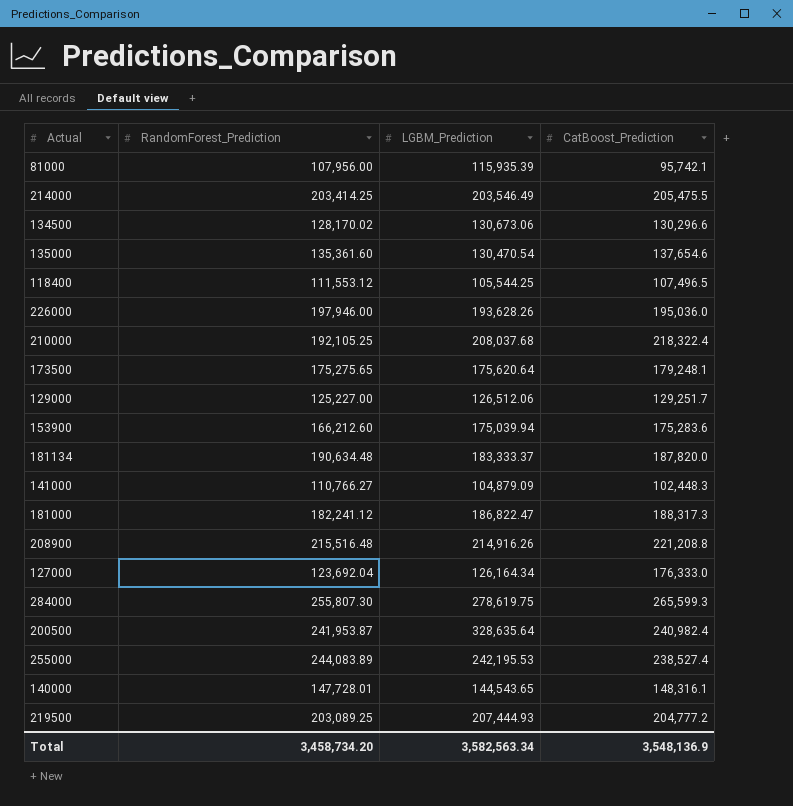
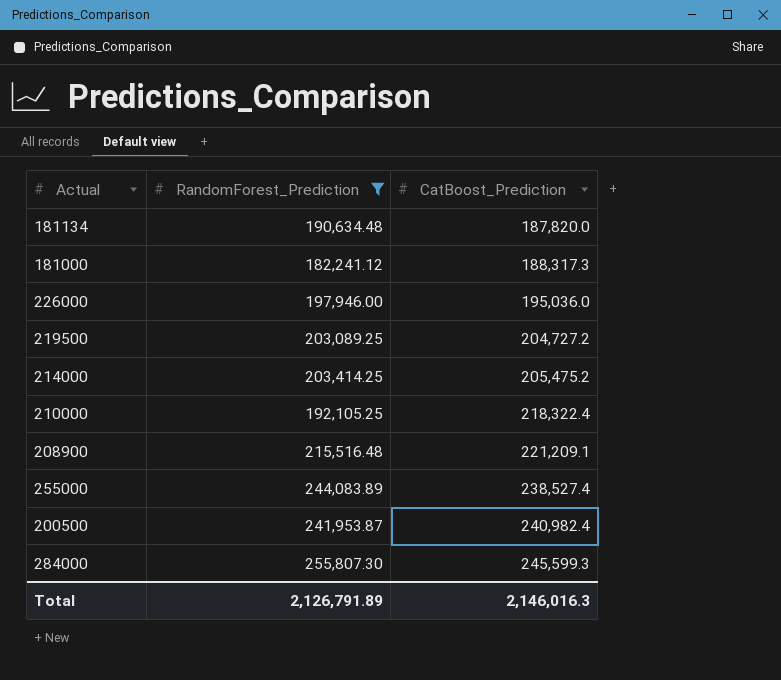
filter: none -> RandomForest_Prediction >= 182,241.12
row order: none -> CatBoost_Prediction ascending
column LGBM_Prediction | position: 3 -> none
219500 | CatBoost_Prediction: 204,777.2 -> 204,727.2
214000 | CatBoost_Prediction: 205,475.5 -> 205,475.2
208900 | CatBoost_Prediction: 221,208.8 -> 221,209.1
284000 | CatBoost_Prediction: 265,599.3 -> 245,599.3
Total | RandomForest_Prediction: 3,458,734.20 -> 2,126,791.89
Total | CatBoost_Prediction: 3,548,136.9 -> 2,146,016.3

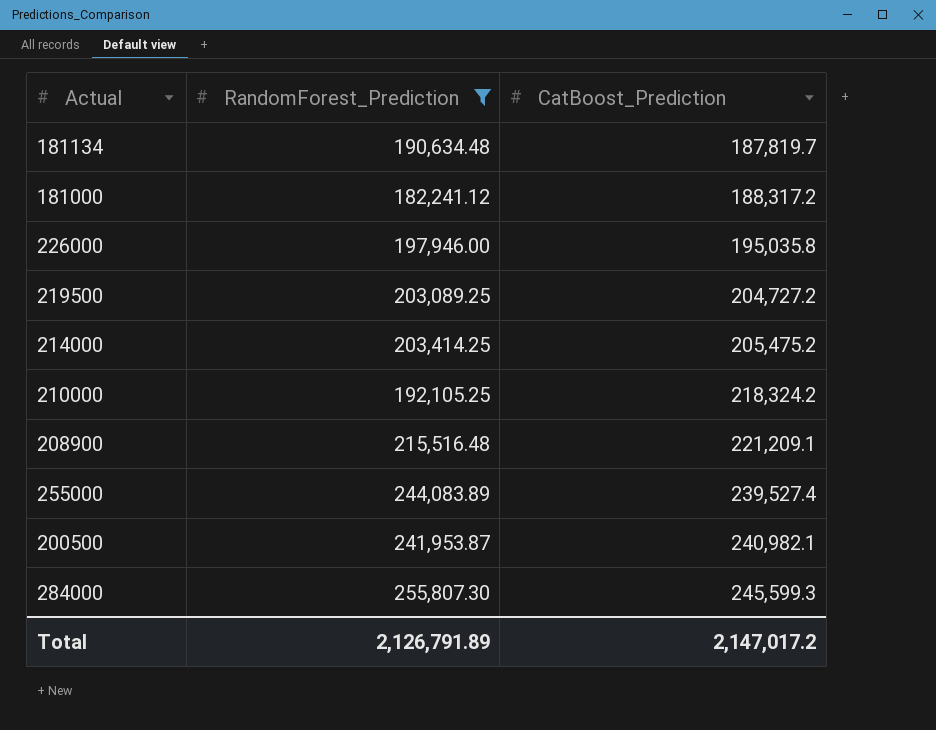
181134 | CatBoost_Prediction: 187,820.0 -> 187,819.7
181000 | CatBoost_Prediction: 188,317.3 -> 188,317.2
226000 | CatBoost_Prediction: 195,036.0 -> 195,035.8
210000 | CatBoost_Prediction: 218,322.4 -> 218,324.2
255000 | CatBoost_Prediction: 238,527.4 -> 239,527.4
200500 | CatBoost_Prediction: 240,982.4 -> 240,982.1
Total | CatBoost_Prediction: 2,146,016.3 -> 2,147,017.2

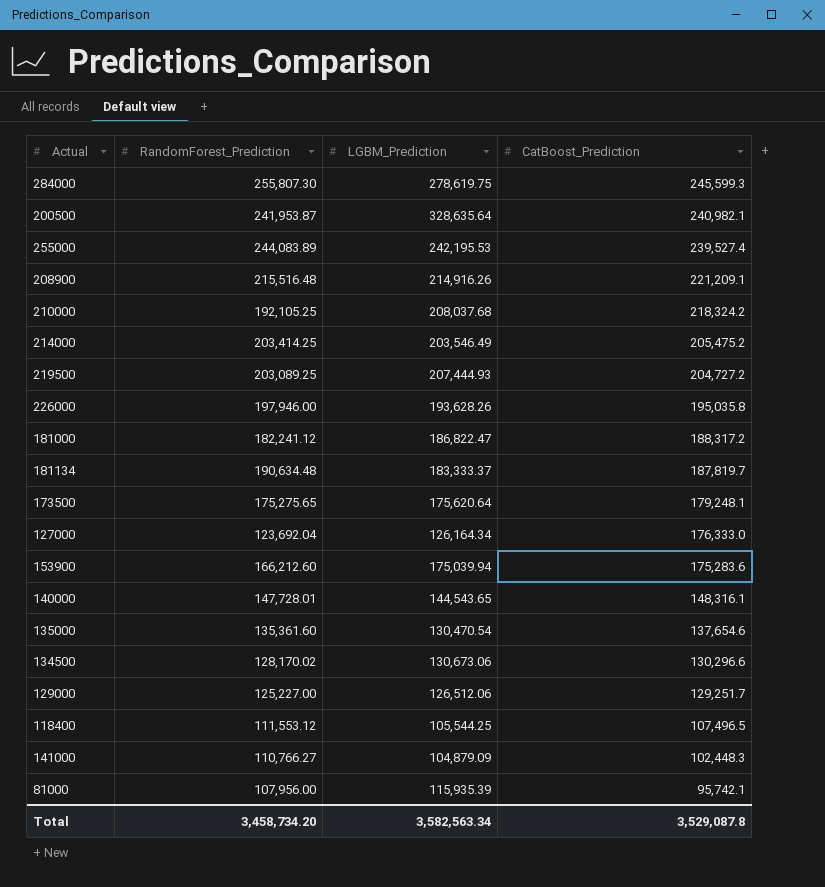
filter: RandomForest_Prediction >= 182,241.12 -> none
row order: CatBoost_Prediction ascending -> CatBoost_Prediction descending
column LGBM_Prediction | position: none -> 3
Total | RandomForest_Prediction: 2,126,791.89 -> 3,458,734.20
Total | CatBoost_Prediction: 2,147,017.2 -> 3,529,087.8

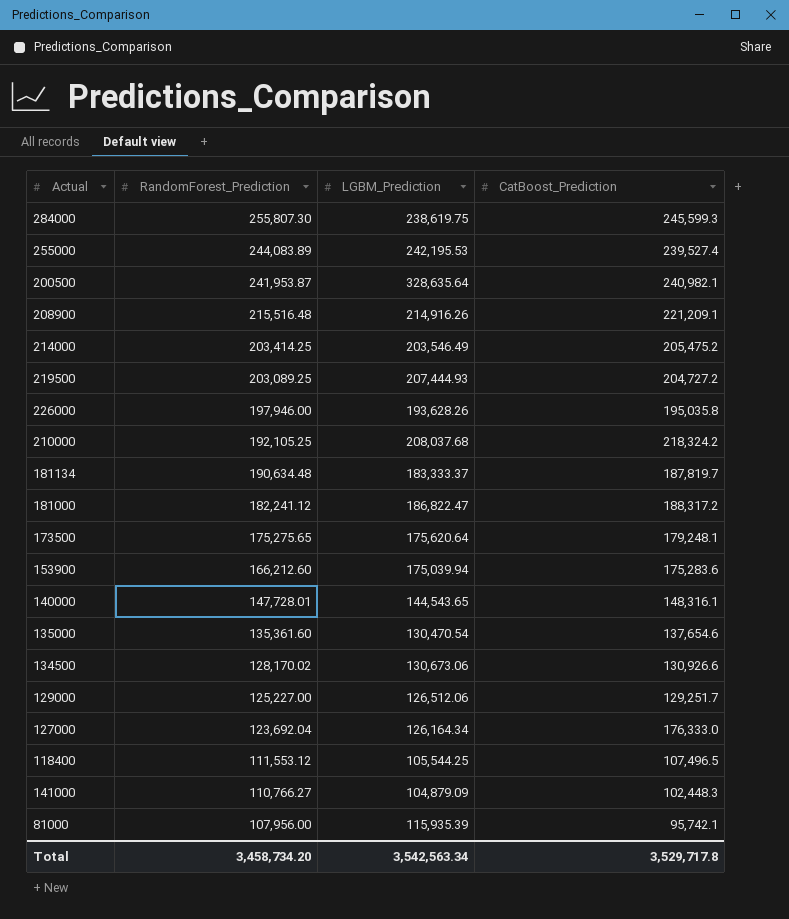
row order: CatBoost_Prediction descending -> RandomForest_Prediction descending
284000 | LGBM_Prediction: 278,619.75 -> 238,619.75
134500 | CatBoost_Prediction: 130,296.6 -> 130,926.6
Total | LGBM_Prediction: 3,582,563.34 -> 3,542,563.34
Total | CatBoost_Prediction: 3,529,087.8 -> 3,529,717.8

